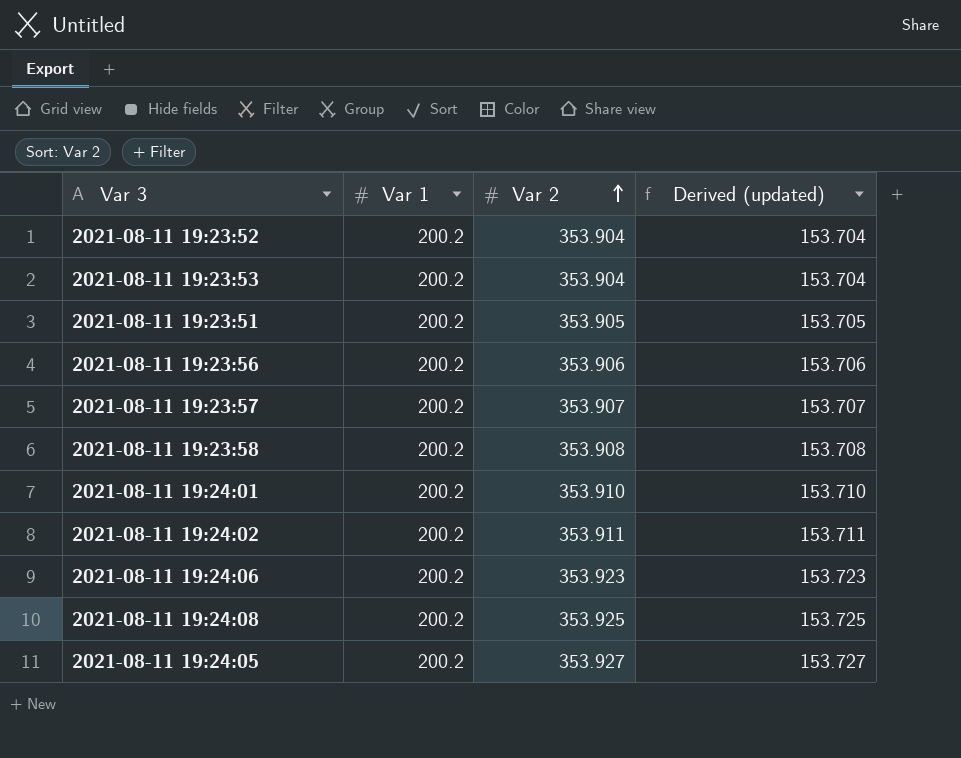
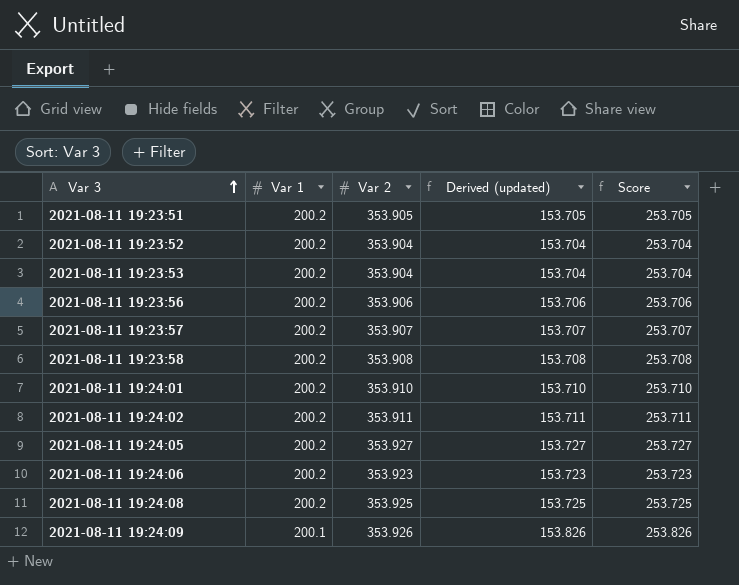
row order: Var 2 ascending -> Var 3 ascending
column Score | formula: none -> [Derived (updated)] + 100
row 2021-08-11 19:24:09: none -> 200.1 | 353.926 | 153.826 | 253.826

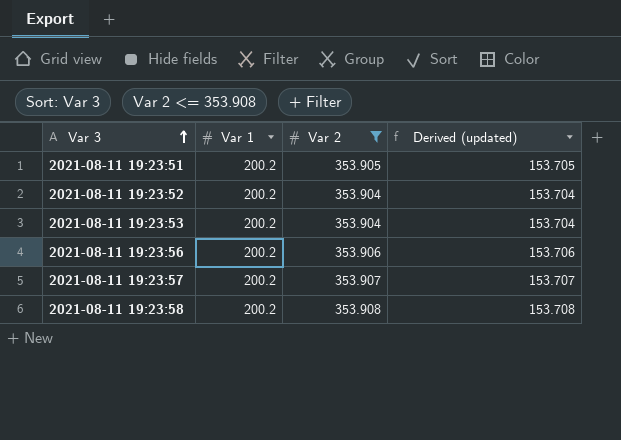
filter: none -> Var 2 <= 353.908
column Score | formula: [Derived (updated)] + 100 -> none

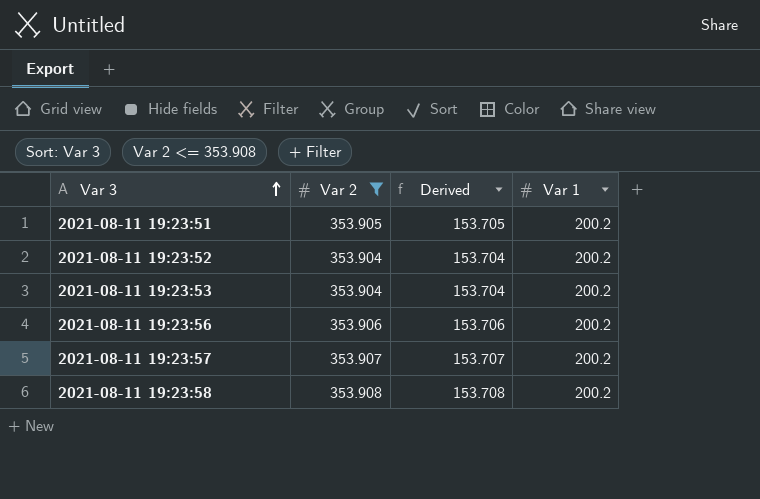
column name: Derived (updated) -> Derived
column Var 1 | position: 2 -> 4

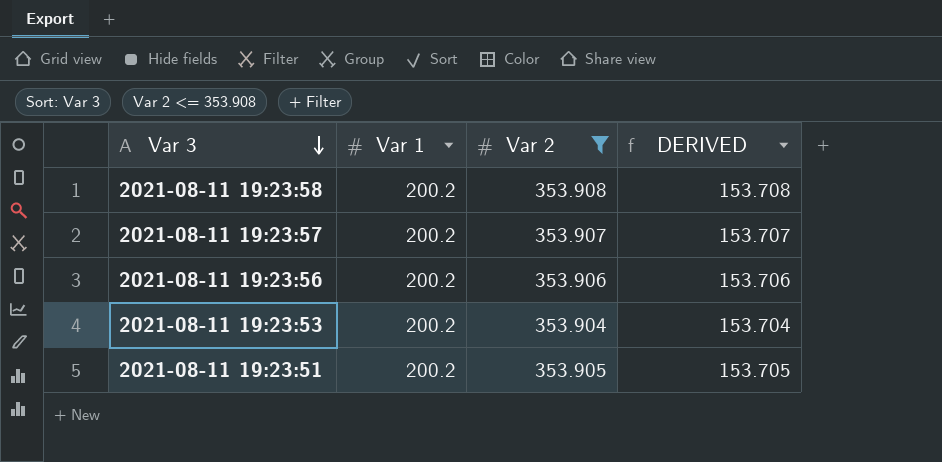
row order: Var 3 ascending -> Var 3 descending
column Var 1 | position: 4 -> 2
column name: Derived -> DERIVED
row 2021-08-11 19:23:52: 353.904 | 153.704 | 200.2 -> none

